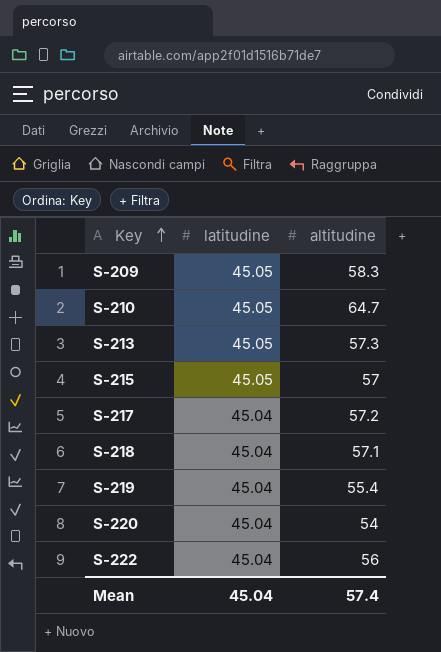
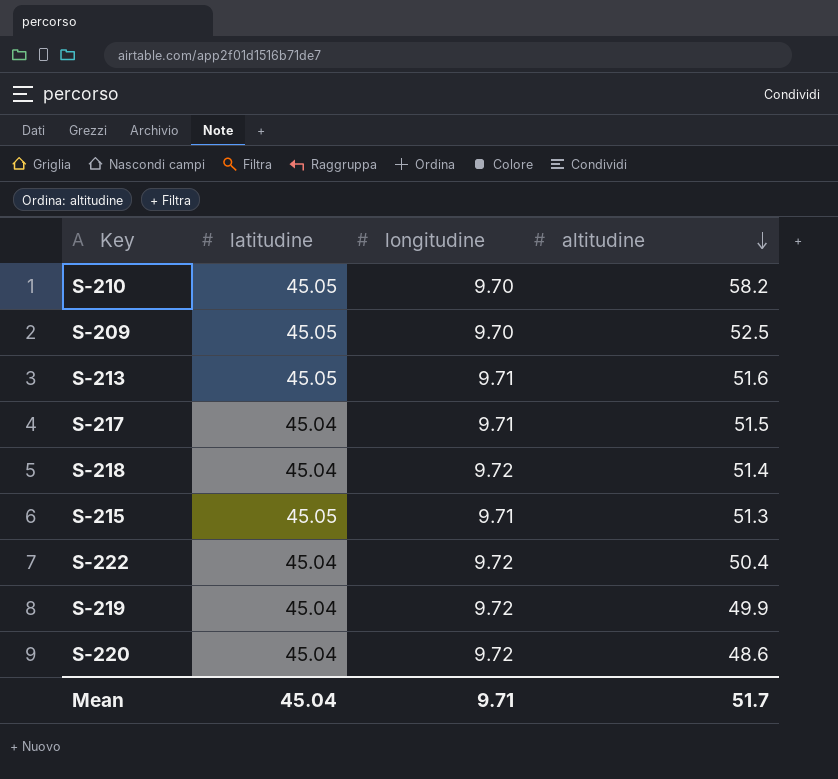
row order: Key ascending -> altitudine descending
column longitudine | position: none -> 3
S-210 | altitudine: 64.7 -> 58.2
S-209 | altitudine: 58.3 -> 52.5
S-213 | altitudine: 57.3 -> 51.6
S-217 | altitudine: 57.2 -> 51.5
S-218 | altitudine: 57.1 -> 51.4
S-215 | altitudine: 57 -> 51.3
S-222 | altitudine: 56 -> 50.4
S-219 | altitudine: 55.4 -> 49.9
S-220 | altitudine: 54 -> 48.6
Mean | altitudine: 57.4 -> 51.7

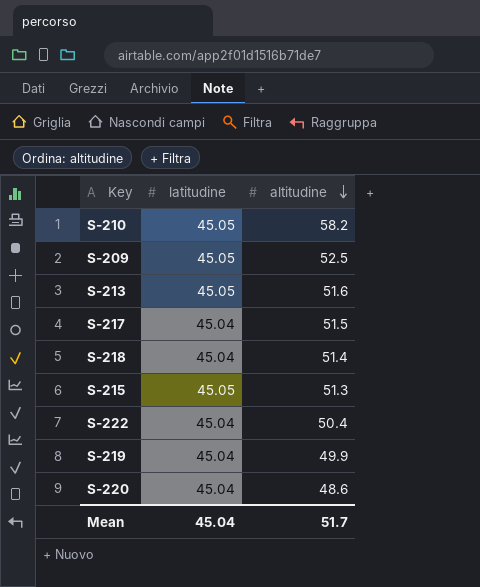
column longitudine | position: 3 -> none

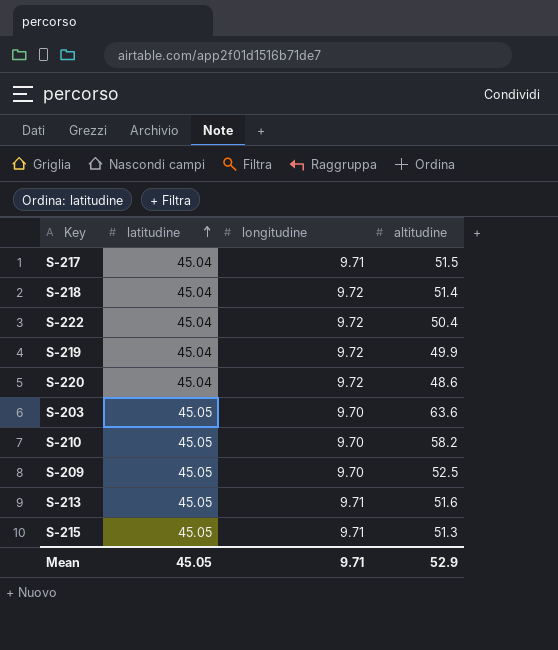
row order: altitudine descending -> latitudine ascending
column longitudine | position: none -> 3
row S-203: none -> 45.05 | 9.70 | 63.6
Mean | latitudine: 45.04 -> 45.05
Mean | altitudine: 51.7 -> 52.9

